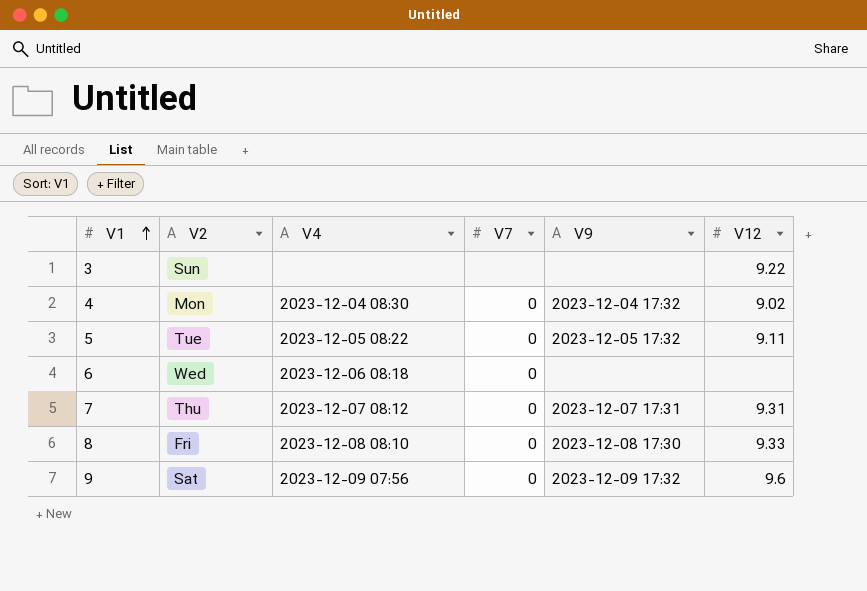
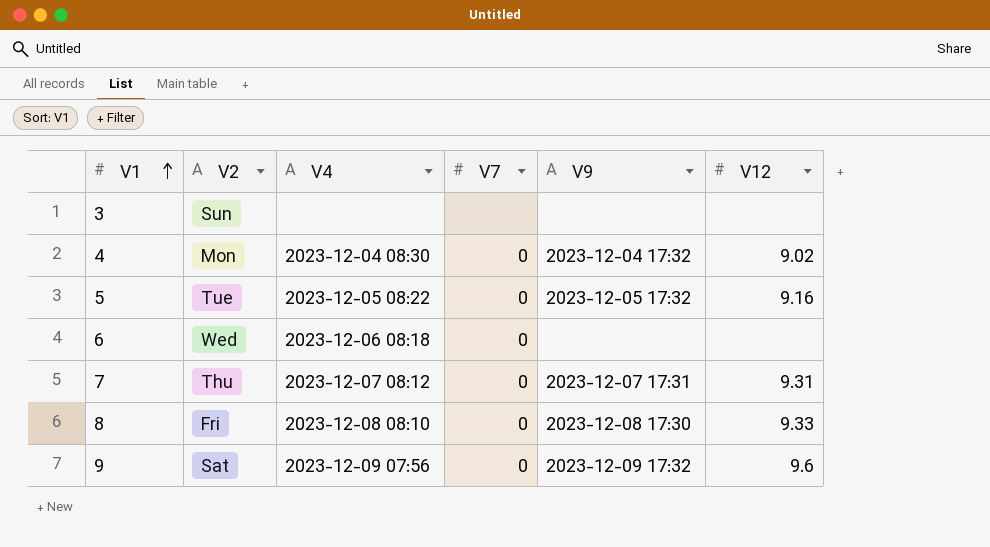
3 | V12: 9.22 -> none
5 | V12: 9.11 -> 9.16

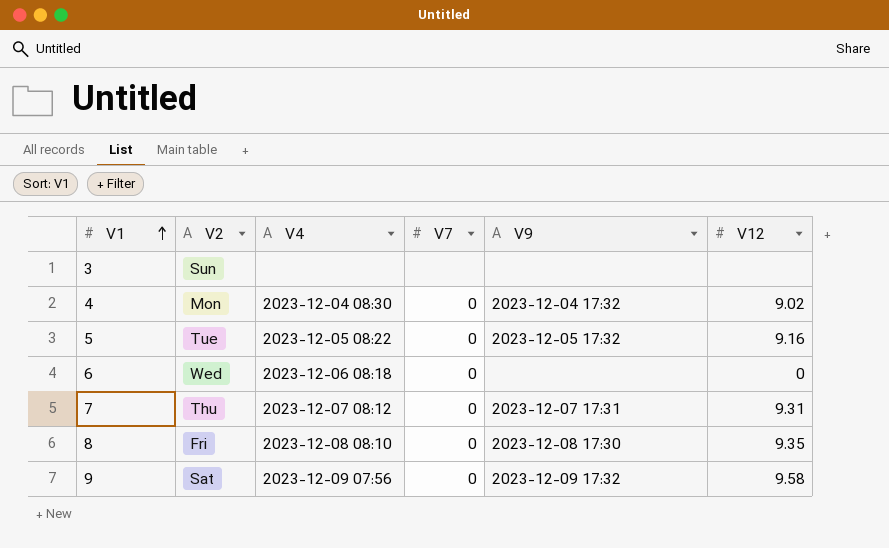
6 | V12: none -> 0
8 | V12: 9.33 -> 9.35
9 | V12: 9.6 -> 9.58

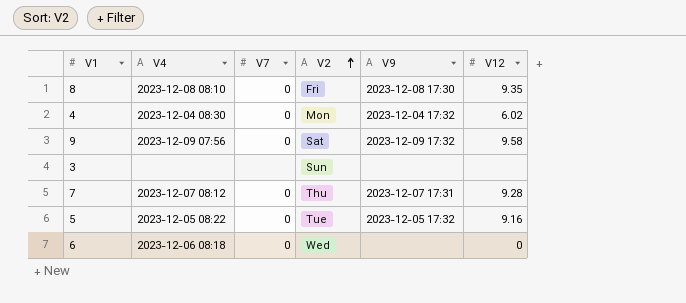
row order: V1 ascending -> V2 ascending
column V2 | position: 2 -> 4
4 | V12: 9.02 -> 6.02
7 | V12: 9.31 -> 9.28

